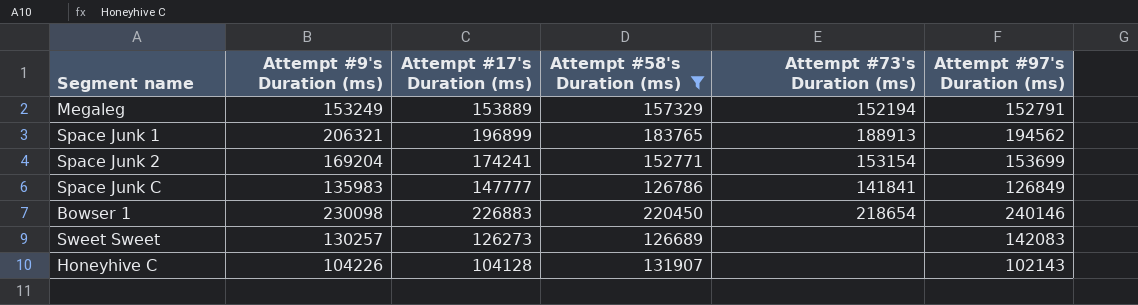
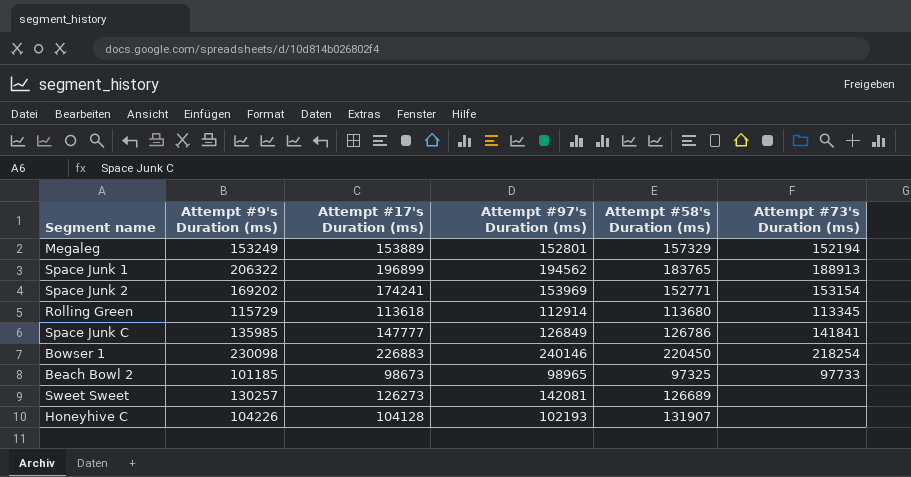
filter: Attempt #58's Duration (ms) >= 126689 -> none
column Attempt #97's Duration (ms) | position: 6 -> 4
Megaleg | Attempt #97's Duration (ms): 152791 -> 152801
Space Junk 1 | Attempt #9's Duration (ms): 206321 -> 206322
Space Junk 2 | Attempt #9's Duration (ms): 169204 -> 169202
Space Junk 2 | Attempt #97's Duration (ms): 153699 -> 153969
Space Junk C | Attempt #9's Duration (ms): 135983 -> 135985
Bowser 1 | Attempt #73's Duration (ms): 218654 -> 218254
Sweet Sweet | Attempt #97's Duration (ms): 142083 -> 142081
Honeyhive C | Attempt #97's Duration (ms): 102143 -> 102193

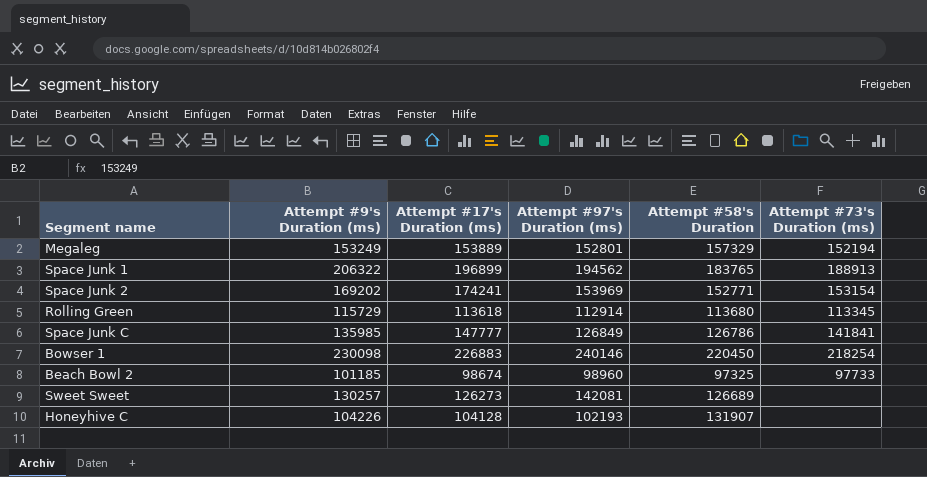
column name: Attempt #58's Duration (ms) -> Attempt #58's Duration
Beach Bowl 2 | Attempt #17's Duration (ms): 98673 -> 98674
Beach Bowl 2 | Attempt #97's Duration (ms): 98965 -> 98960

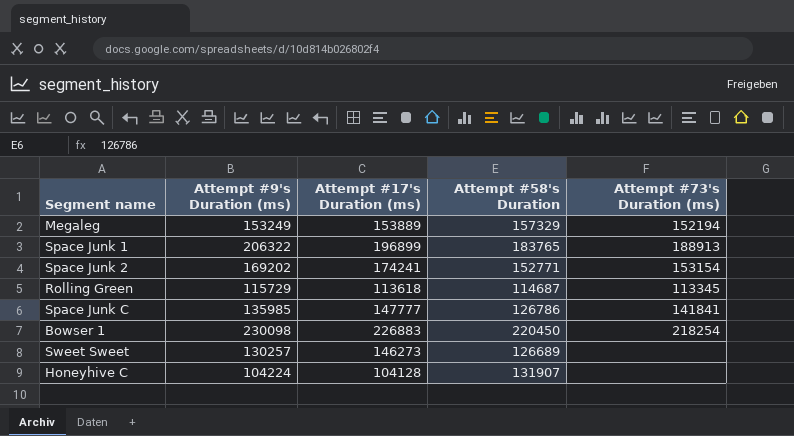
column Attempt #97's Duration (ms) | position: 4 -> none
row Beach Bowl 2: 101185 | 98674 | 98960 | 97325 | 97733 -> none
Rolling Green | Attempt #58's Duration: 113680 -> 114687
Sweet Sweet | Attempt #17's Duration (ms): 126273 -> 146273
Honeyhive C | Attempt #9's Duration (ms): 104226 -> 104224

